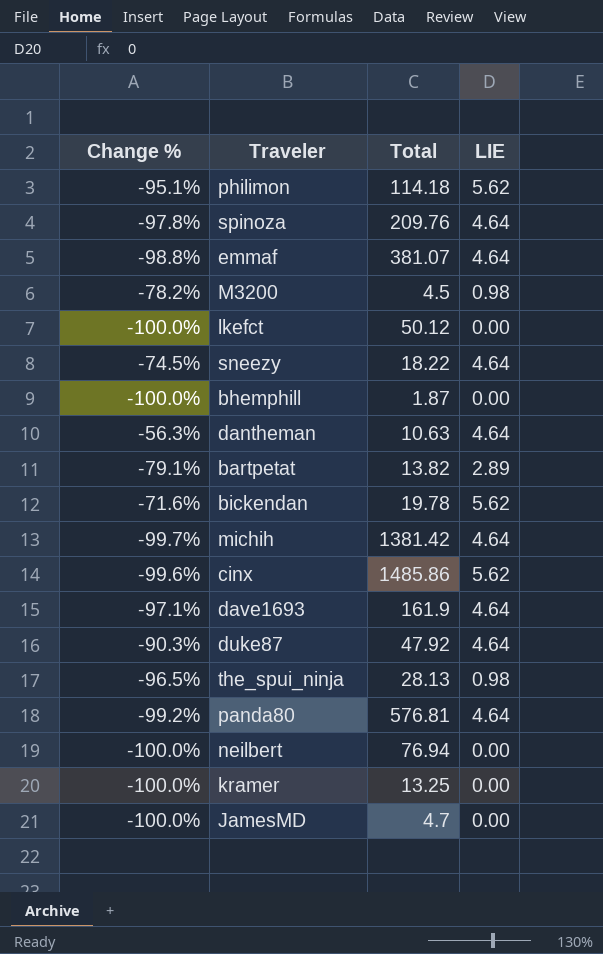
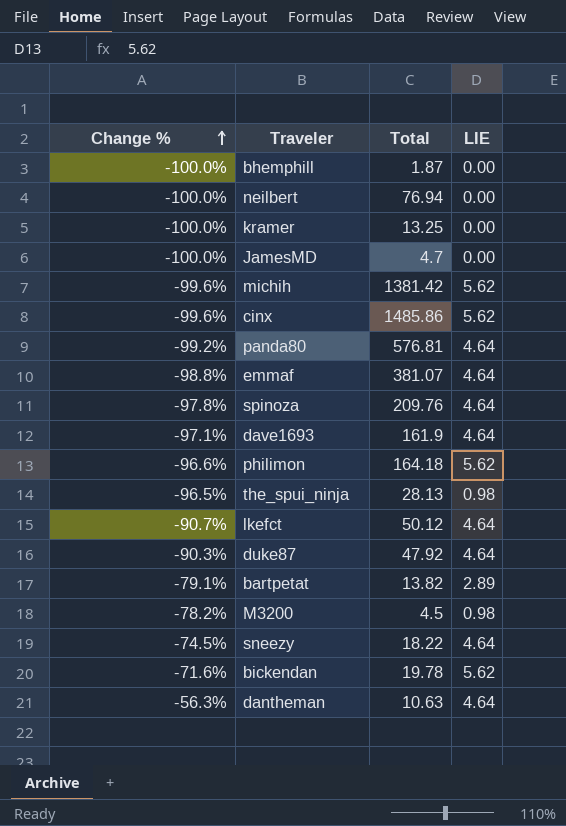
row order: none -> Change % ascending
michih | Change %: -99.7% -> -99.6%
michih | LIE: 4.64 -> 5.62
philimon | Change %: -95.1% -> -96.6%
philimon | Total: 114.18 -> 164.18
lkefct | Change %: -100.0% -> -90.7%
lkefct | LIE: 0.00 -> 4.64

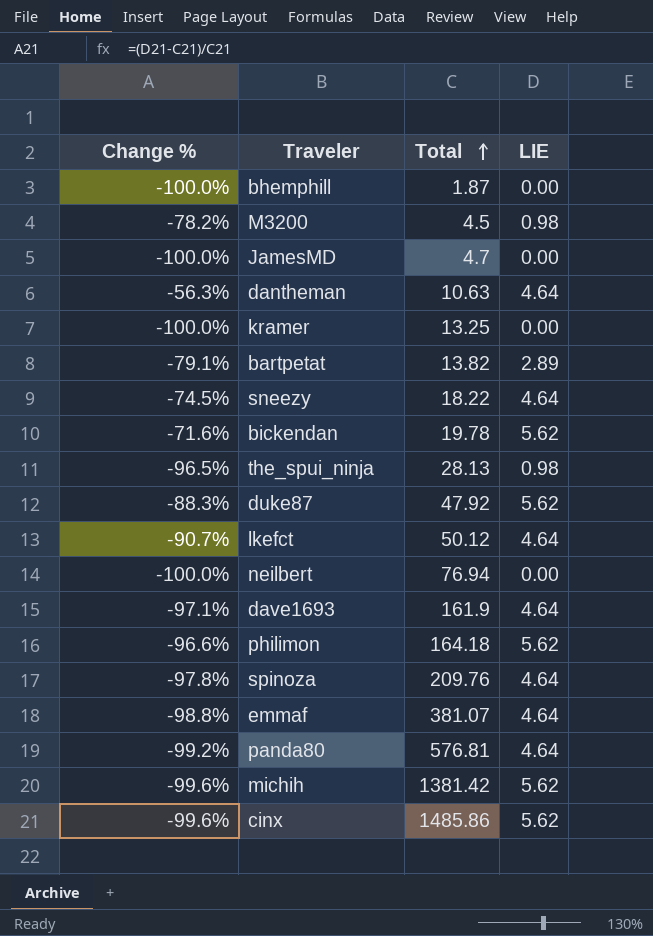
row order: Change % ascending -> Total ascending
duke87 | Change %: -90.3% -> -88.3%
duke87 | LIE: 4.64 -> 5.62

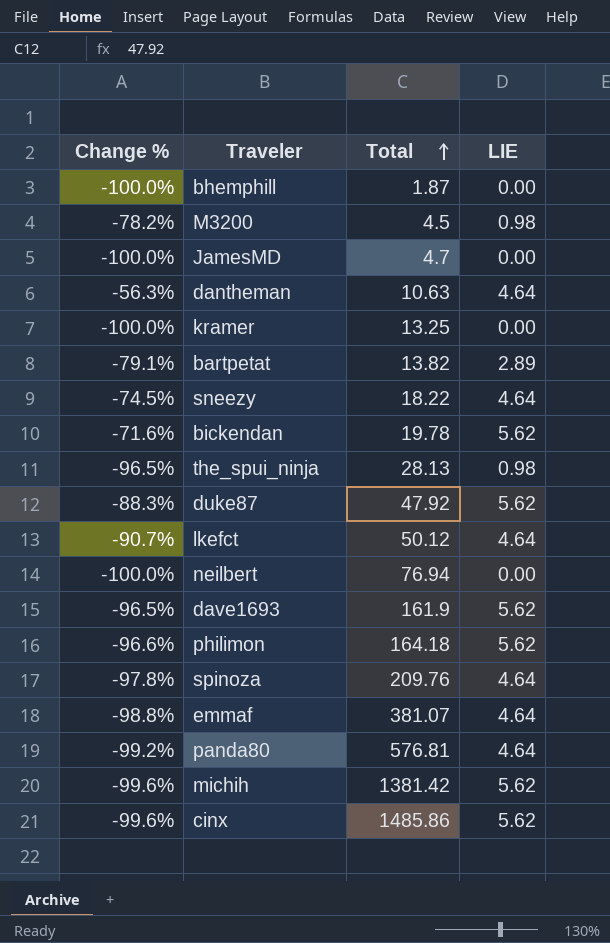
dave1693 | Change %: -97.1% -> -96.5%
dave1693 | LIE: 4.64 -> 5.62

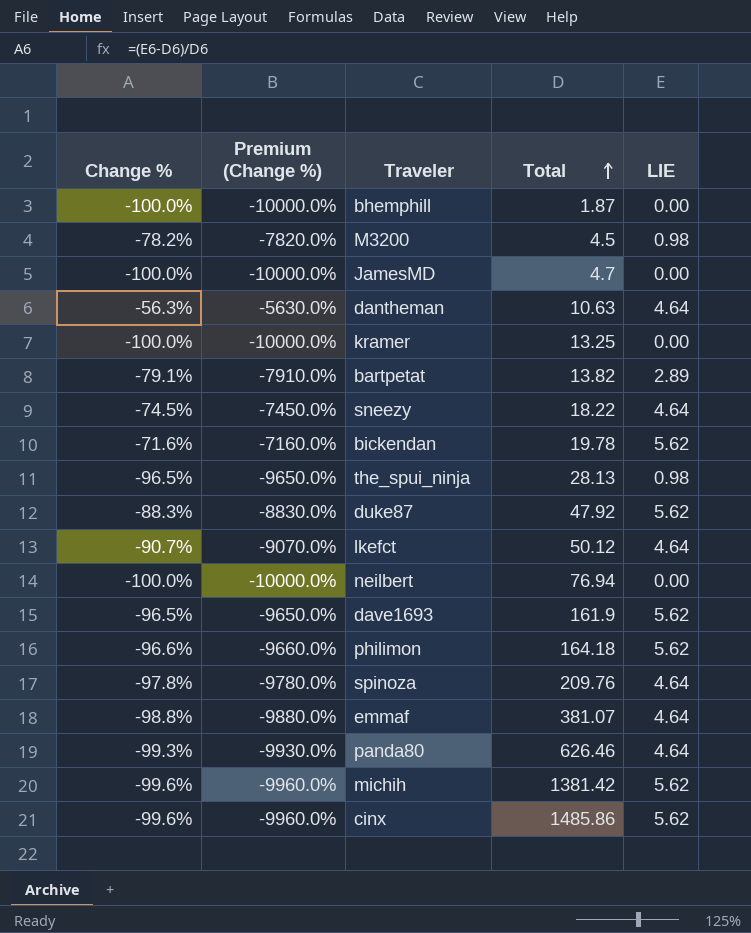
column Premium (Change %) | formula: none -> [Change %] * 100
panda80 | Change %: -99.2% -> -99.3%
panda80 | Total: 576.81 -> 626.46

